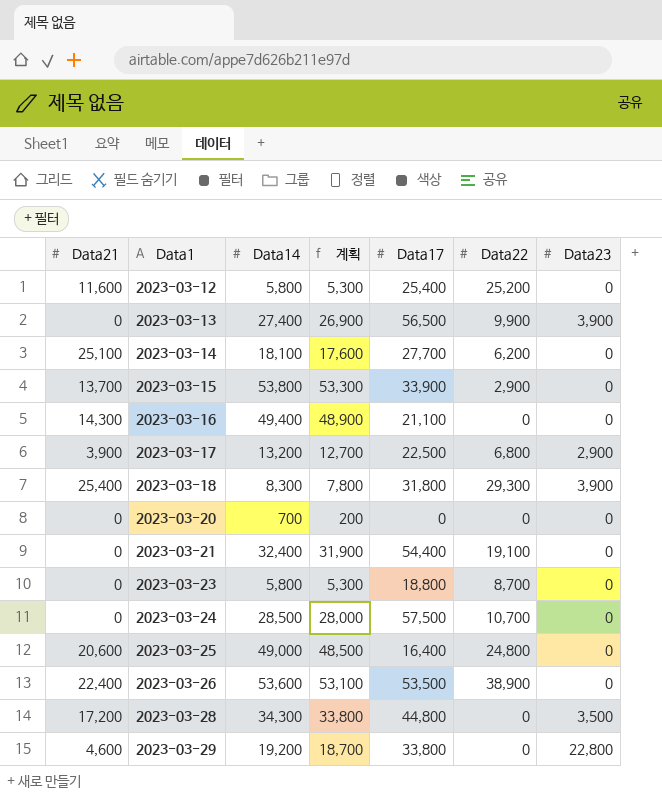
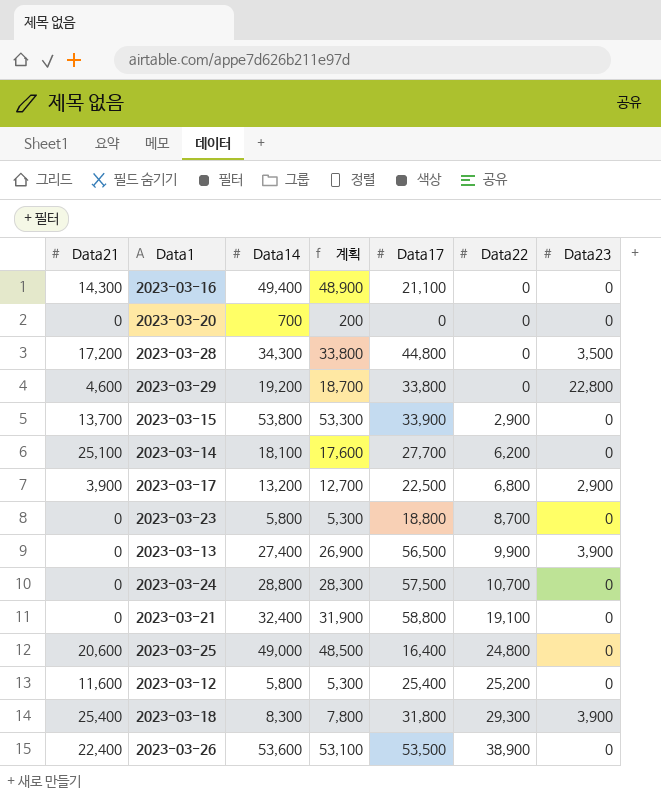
row order: Data1 ascending -> Data22 ascending
2023-03-24 | Data14: 28,500 -> 28,800
2023-03-24 | 계획: 28,000 -> 28,300
2023-03-21 | Data17: 54,400 -> 58,800

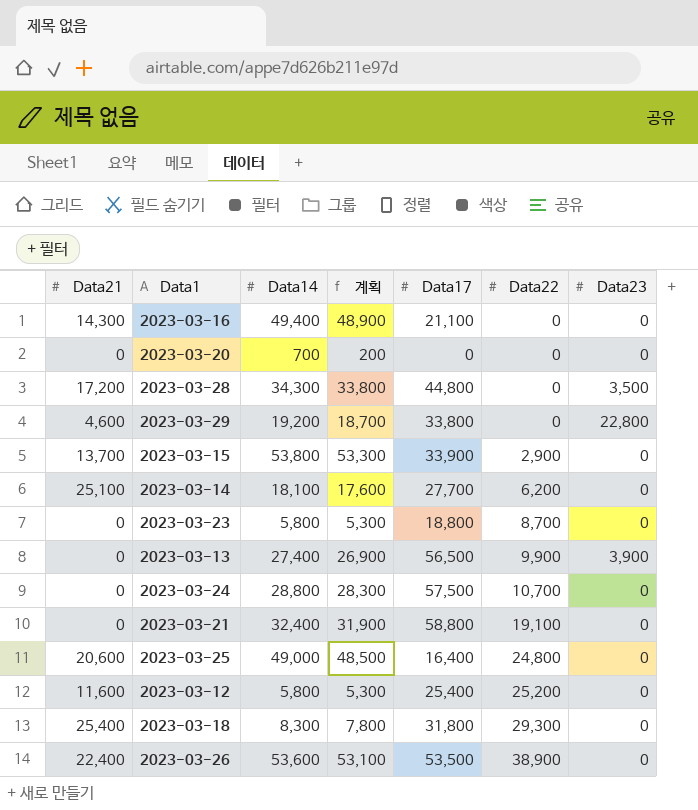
row 2023-03-17: 3,900 | 13,200 | 12,700 | 22,500 | 6,800 | 2,900 -> none
2023-03-18 | Data23: 3,900 -> 0

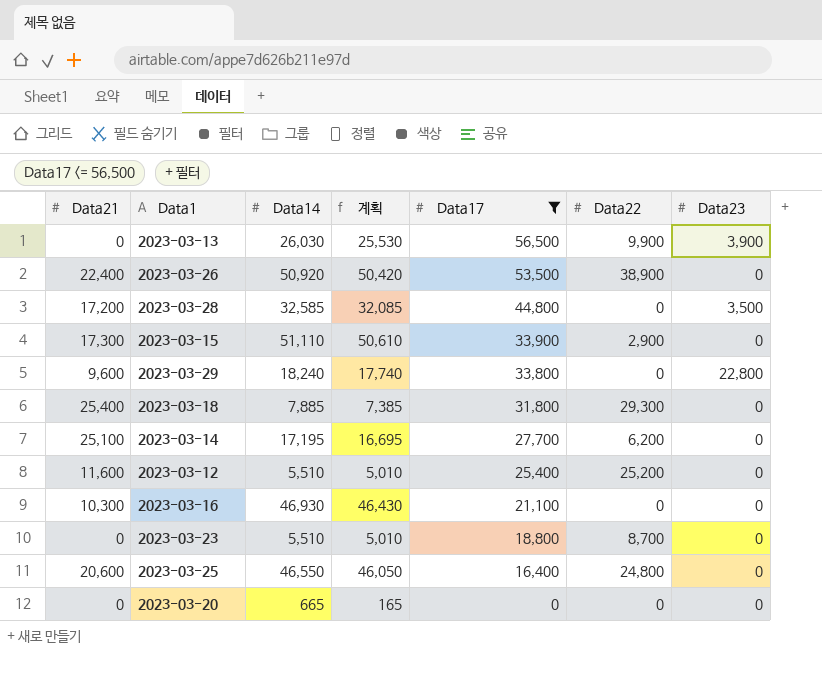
filter: none -> Data17 <= 56,500
row order: Data22 ascending -> Data17 descending
2023-03-13 | Data14: 27,400 -> 26,030
2023-03-13 | 계획: 26,900 -> 25,530
2023-03-26 | Data14: 53,600 -> 50,920
2023-03-26 | 계획: 53,100 -> 50,420
2023-03-28 | Data14: 34,300 -> 32,585
2023-03-28 | 계획: 33,800 -> 32,085
2023-03-15 | Data21: 13,700 -> 17,300
2023-03-15 | Data14: 53,800 -> 51,110
2023-03-15 | 계획: 53,300 -> 50,610
2023-03-29 | Data21: 4,600 -> 9,600
2023-03-29 | Data14: 19,200 -> 18,240
2023-03-29 | 계획: 18,700 -> 17,740
2023-03-18 | Data14: 8,300 -> 7,885
2023-03-18 | 계획: 7,800 -> 7,385
2023-03-14 | Data14: 18,100 -> 17,195
2023-03-14 | 계획: 17,600 -> 16,695
2023-03-12 | Data14: 5,800 -> 5,510
2023-03-12 | 계획: 5,300 -> 5,010
2023-03-16 | Data21: 14,300 -> 10,300
2023-03-16 | Data14: 49,400 -> 46,930
2023-03-16 | 계획: 48,900 -> 46,430
2023-03-23 | Data14: 5,800 -> 5,510
2023-03-23 | 계획: 5,300 -> 5,010
2023-03-25 | Data14: 49,000 -> 46,550
2023-03-25 | 계획: 48,500 -> 46,050
2023-03-20 | Data14: 700 -> 665
2023-03-20 | 계획: 200 -> 165

